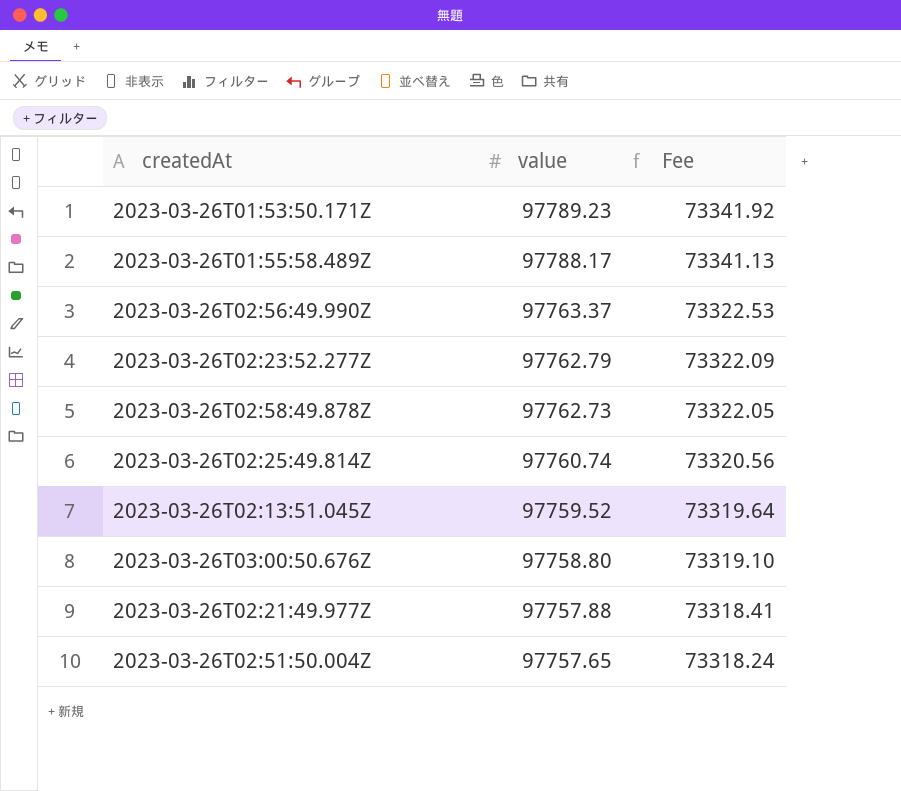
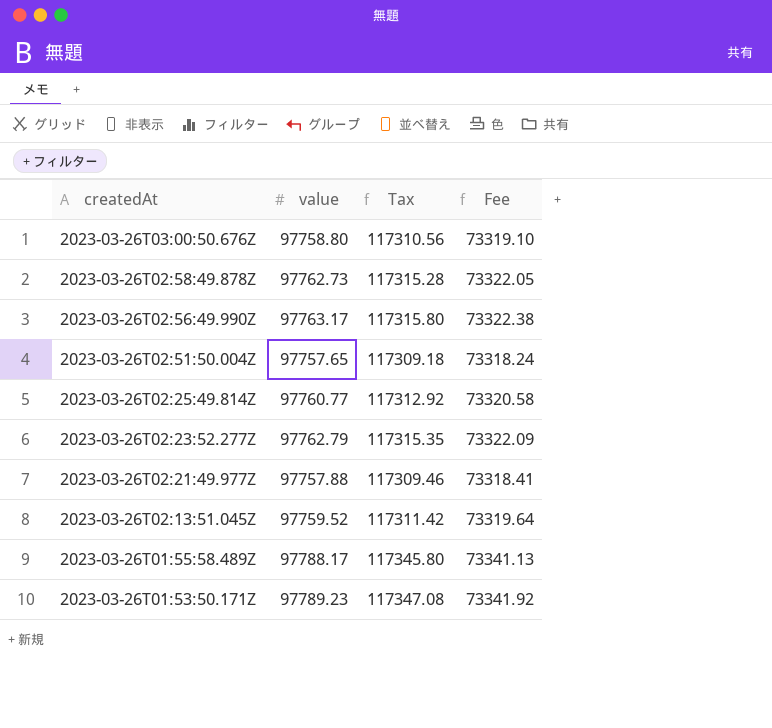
row order: value descending -> createdAt descending
column Tax | formula: none -> [value] * 1.2
2023-03-26T02:56:49.990Z | value: 97763.37 -> 97763.17
2023-03-26T02:56:49.990Z | Fee: 73322.53 -> 73322.38
2023-03-26T02:25:49.814Z | value: 97760.74 -> 97760.77
2023-03-26T02:25:49.814Z | Fee: 73320.56 -> 73320.58

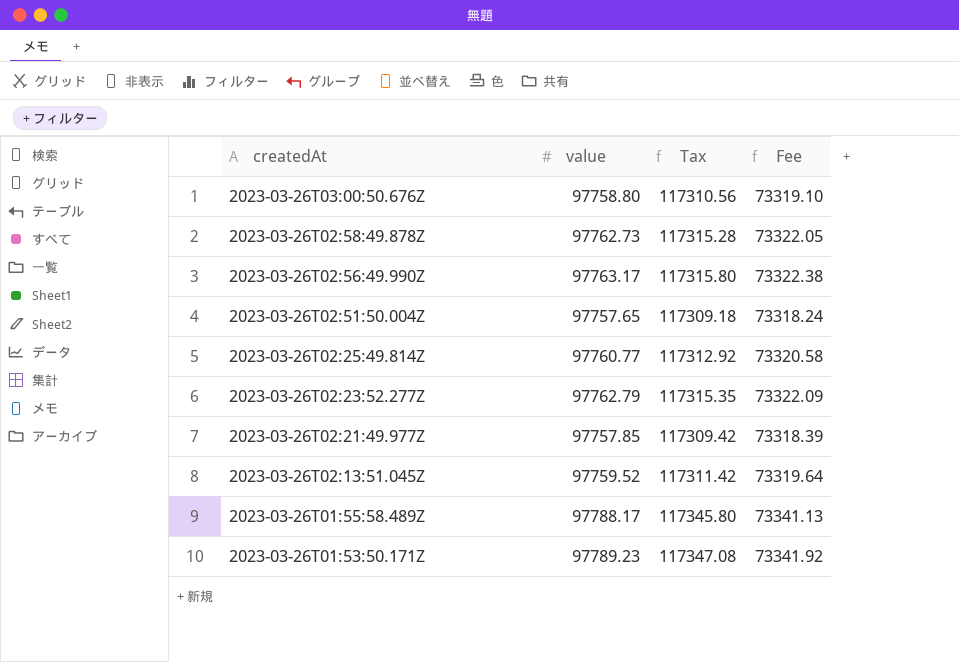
2023-03-26T02:21:49.977Z | value: 97757.88 -> 97757.85
2023-03-26T02:21:49.977Z | Tax: 117309.46 -> 117309.42
2023-03-26T02:21:49.977Z | Fee: 73318.41 -> 73318.39

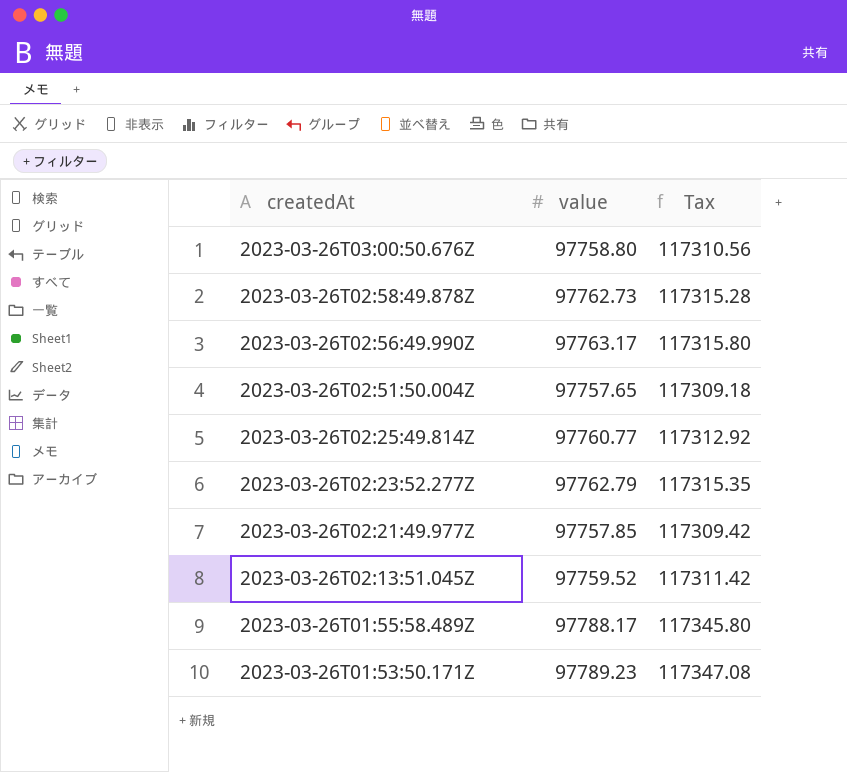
column Fee | formula: [value] * 0.75 -> none

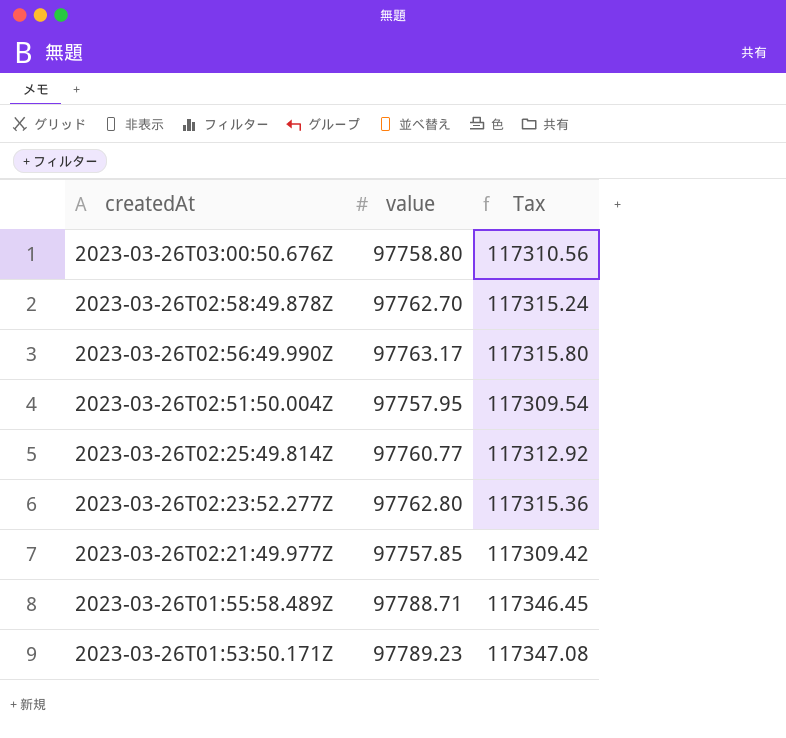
row 2023-03-26T02:13:51.045Z: 97759.52 | 117311.42 -> none
2023-03-26T02:58:49.878Z | value: 97762.73 -> 97762.70
2023-03-26T02:58:49.878Z | Tax: 117315.28 -> 117315.24
2023-03-26T02:51:50.004Z | value: 97757.65 -> 97757.95
2023-03-26T02:51:50.004Z | Tax: 117309.18 -> 117309.54
2023-03-26T02:23:52.277Z | value: 97762.79 -> 97762.80
2023-03-26T02:23:52.277Z | Tax: 117315.35 -> 117315.36
2023-03-26T01:55:58.489Z | value: 97788.17 -> 97788.71
2023-03-26T01:55:58.489Z | Tax: 117345.80 -> 117346.45

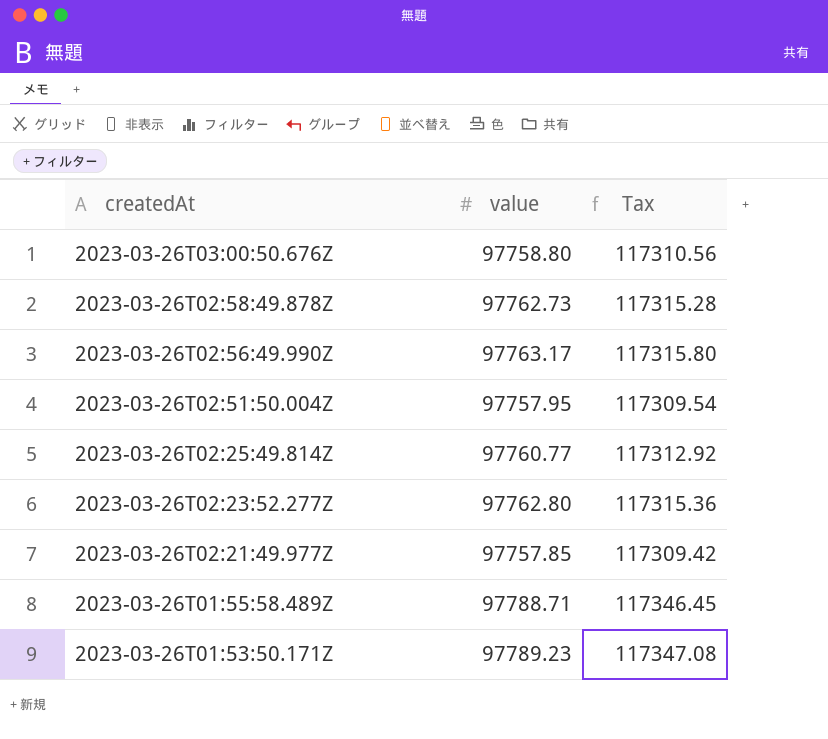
2023-03-26T02:58:49.878Z | value: 97762.70 -> 97762.73
2023-03-26T02:58:49.878Z | Tax: 117315.24 -> 117315.28

